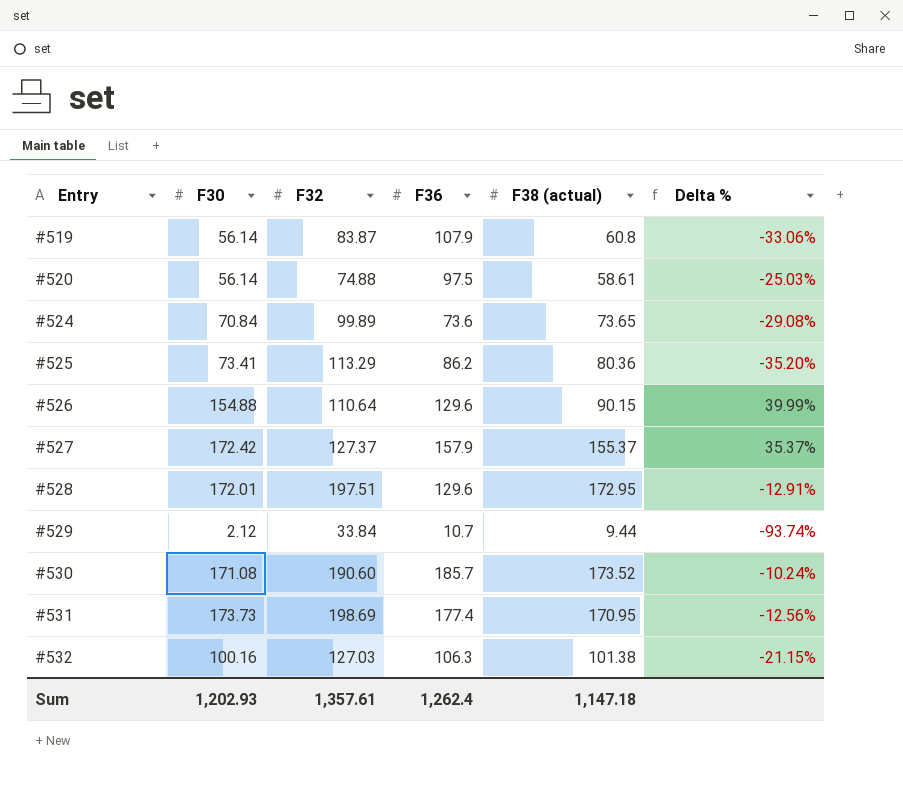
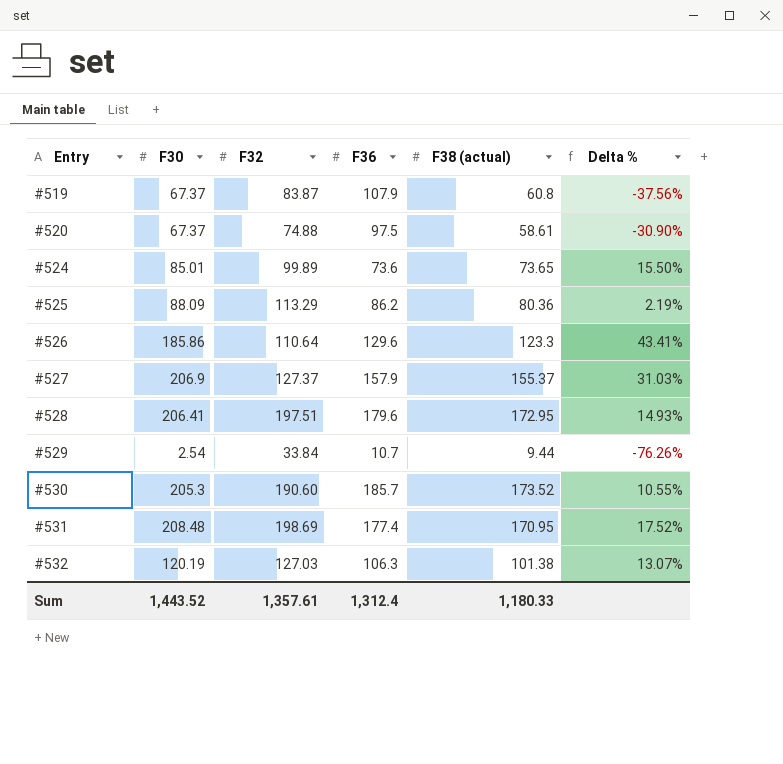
column Delta % | formula: ([F30] - [F32]) / [F32] -> ([F30] - [F36]) / [F36]
#519 | F30: 56.14 -> 67.37
#520 | F30: 56.14 -> 67.37
#524 | F30: 70.84 -> 85.01
#525 | F30: 73.41 -> 88.09
#526 | F30: 154.88 -> 185.86
#526 | F38 (actual): 90.15 -> 123.3
#527 | F30: 172.42 -> 206.9
#528 | F30: 172.01 -> 206.41
#528 | F36: 129.6 -> 179.6
#529 | F30: 2.12 -> 2.54
#530 | F30: 171.08 -> 205.3
#531 | F30: 173.73 -> 208.48
#532 | F30: 100.16 -> 120.19
Sum | F30: 1,202.93 -> 1,443.52
Sum | F36: 1,262.4 -> 1,312.4
Sum | F38 (actual): 1,147.18 -> 1,180.33

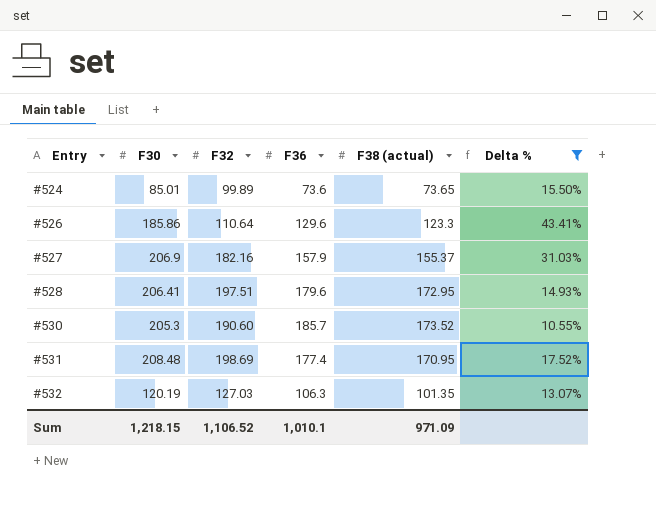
filter: none -> Delta % >= 10.55%
#527 | F32: 127.37 -> 182.16
#532 | F38 (actual): 101.38 -> 101.35
Sum | F30: 1,443.52 -> 1,218.15
Sum | F32: 1,357.61 -> 1,106.52
Sum | F36: 1,312.4 -> 1,010.1
Sum | F38 (actual): 1,180.33 -> 971.09

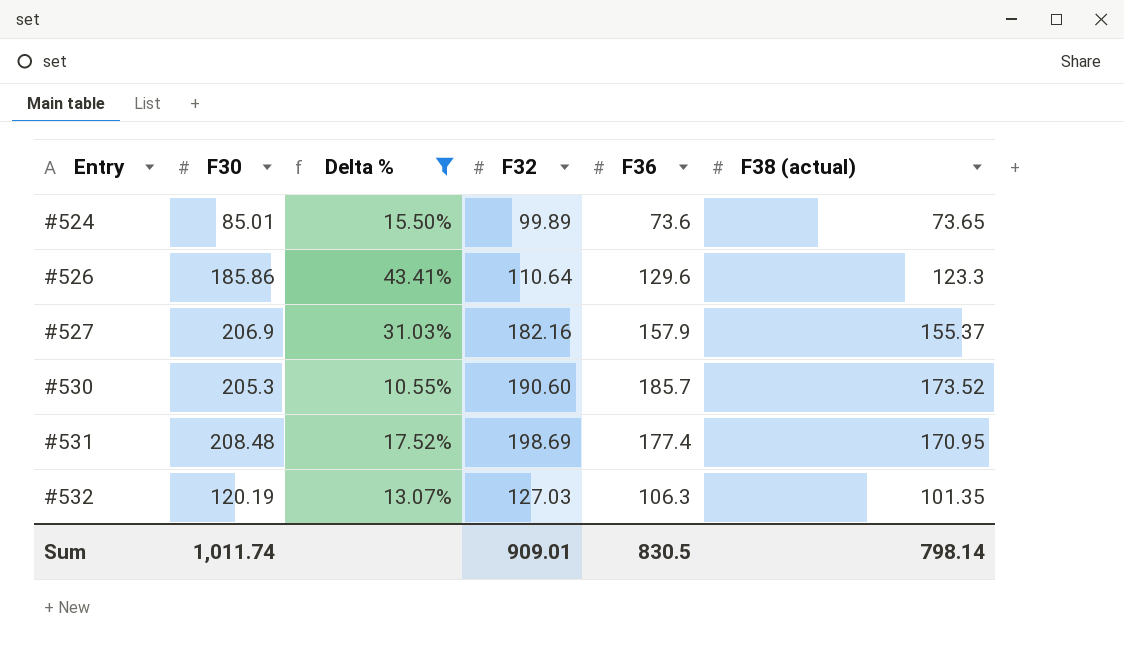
column Delta % | position: 6 -> 3
row #528: 206.41 | 197.51 | 179.6 | 172.95 | 14.93% -> none
Sum | F30: 1,218.15 -> 1,011.74
Sum | F32: 1,106.52 -> 909.01
Sum | F36: 1,010.1 -> 830.5
Sum | F38 (actual): 971.09 -> 798.14

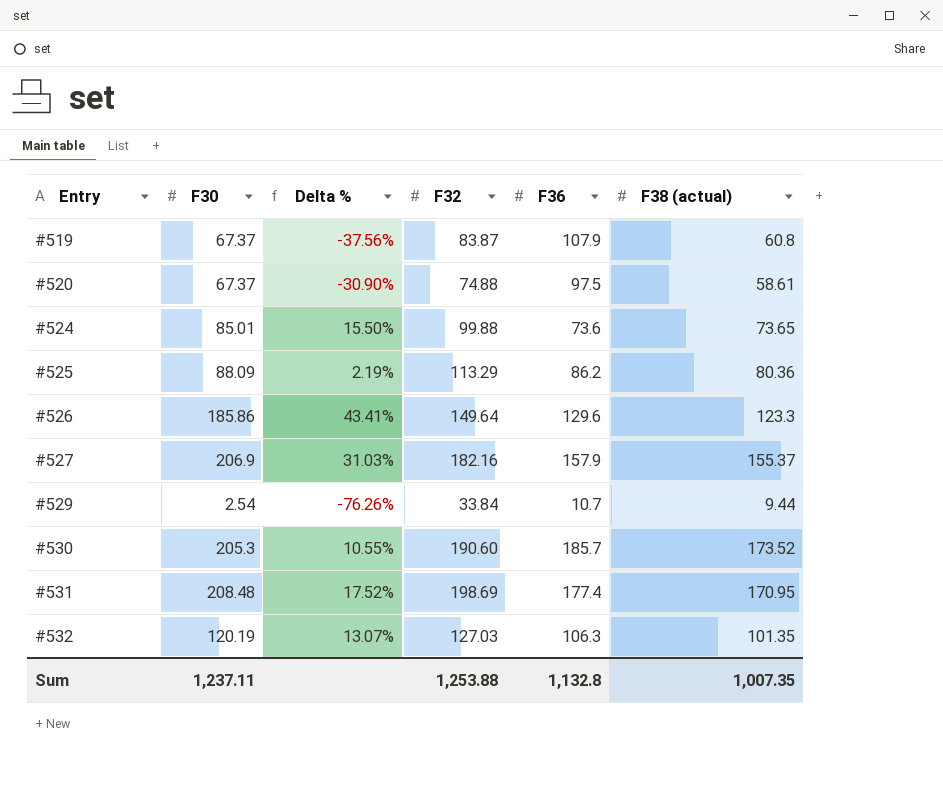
filter: Delta % >= 10.55% -> none
#524 | F32: 99.89 -> 99.88
#526 | F32: 110.64 -> 149.64
Sum | F30: 1,011.74 -> 1,237.11
Sum | F32: 909.01 -> 1,253.88
Sum | F36: 830.5 -> 1,132.8
Sum | F38 (actual): 798.14 -> 1,007.35

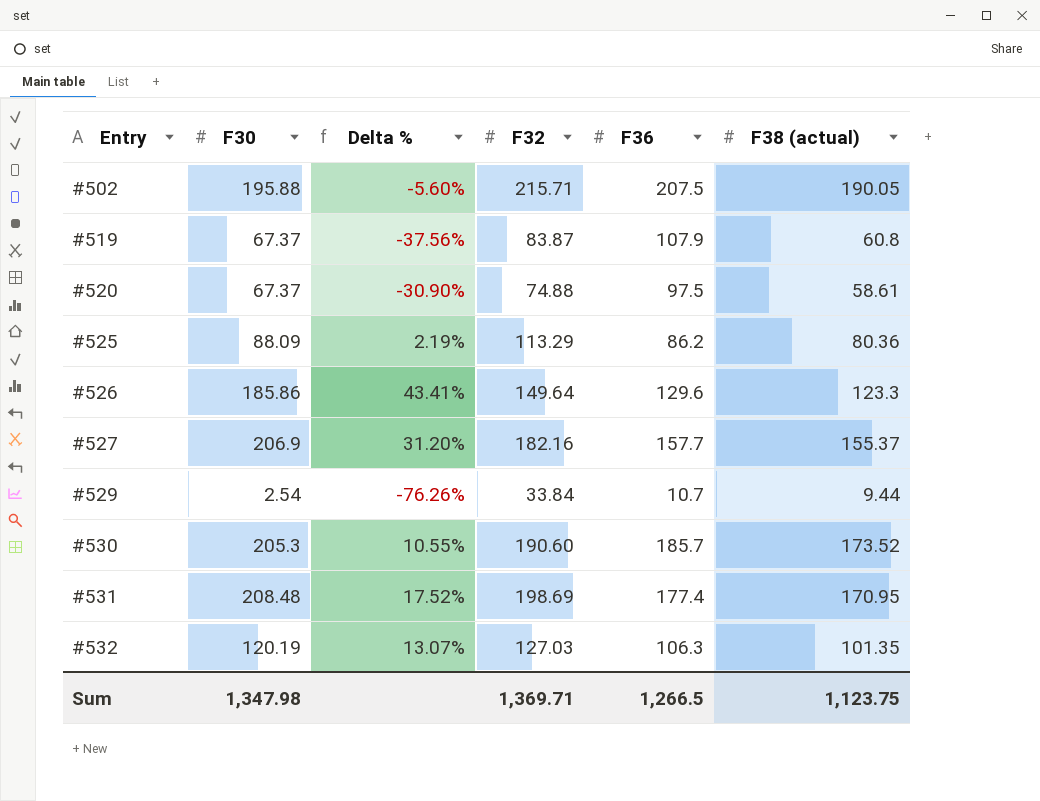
row #524: 85.01 | 15.50% | 99.88 | 73.6 | 73.65 -> none
row #502: none -> 195.88 | -5.60% | 215.71 | 207.5 | 190.05
#527 | Delta %: 31.03% -> 31.20%
#527 | F36: 157.9 -> 157.7
Sum | F30: 1,237.11 -> 1,347.98
Sum | F32: 1,253.88 -> 1,369.71
Sum | F36: 1,132.8 -> 1,266.5
Sum | F38 (actual): 1,007.35 -> 1,123.75

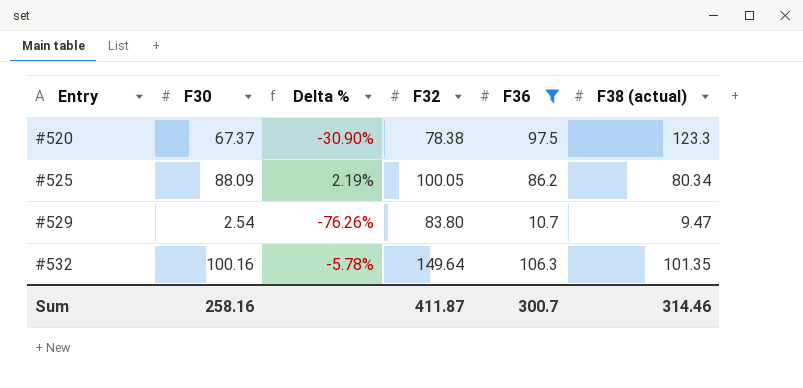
filter: none -> F36 <= 106.3
#520 | F32: 74.88 -> 78.38
#520 | F38 (actual): 58.61 -> 123.3
#525 | F32: 113.29 -> 100.05
#525 | F38 (actual): 80.36 -> 80.34
#529 | F32: 33.84 -> 83.80
#529 | F38 (actual): 9.44 -> 9.47
#532 | F30: 120.19 -> 100.16
#532 | Delta %: 13.07% -> -5.78%
#532 | F32: 127.03 -> 149.64
Sum | F30: 1,347.98 -> 258.16
Sum | F32: 1,369.71 -> 411.87
Sum | F36: 1,266.5 -> 300.7
Sum | F38 (actual): 1,123.75 -> 314.46

